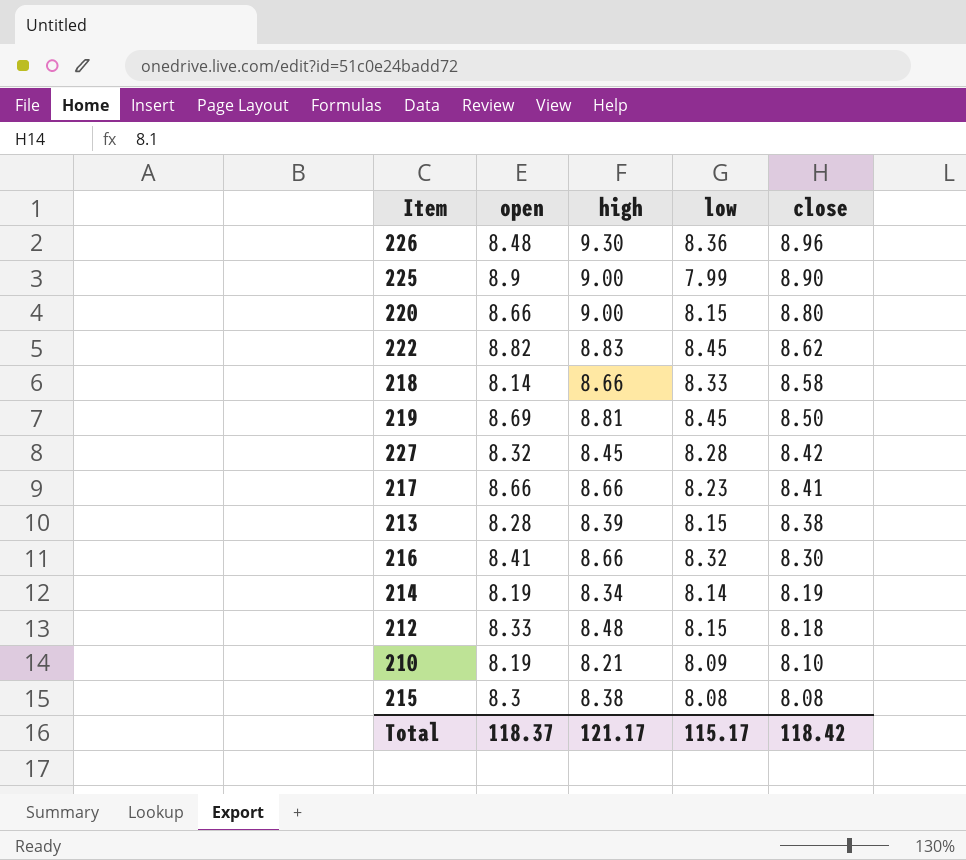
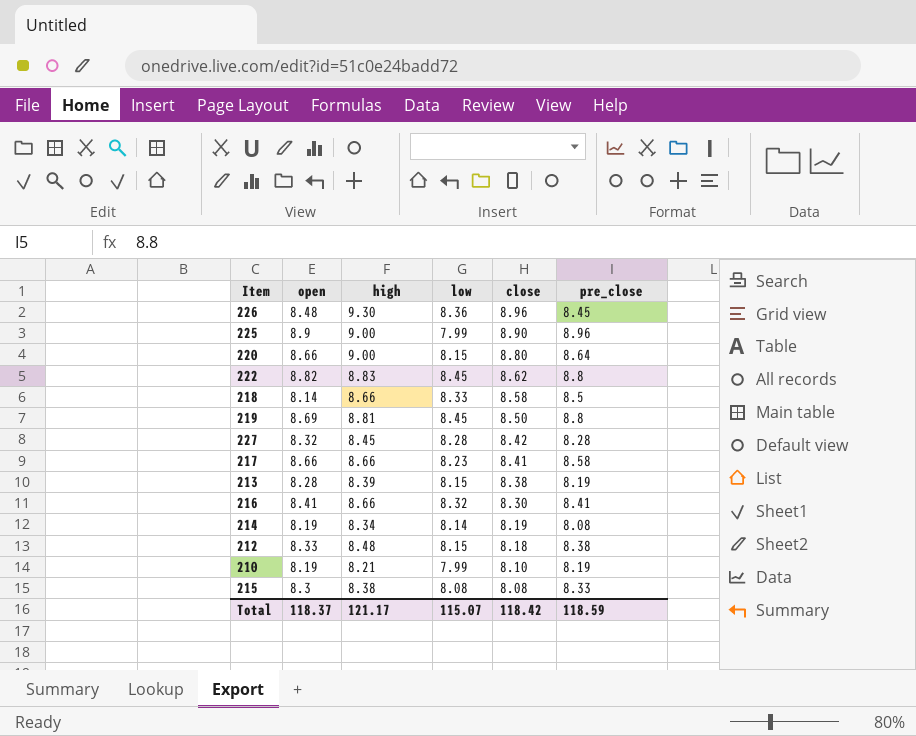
column pre_close | position: none -> 6
210 | low: 8.09 -> 7.99
Total | low: 115.17 -> 115.07

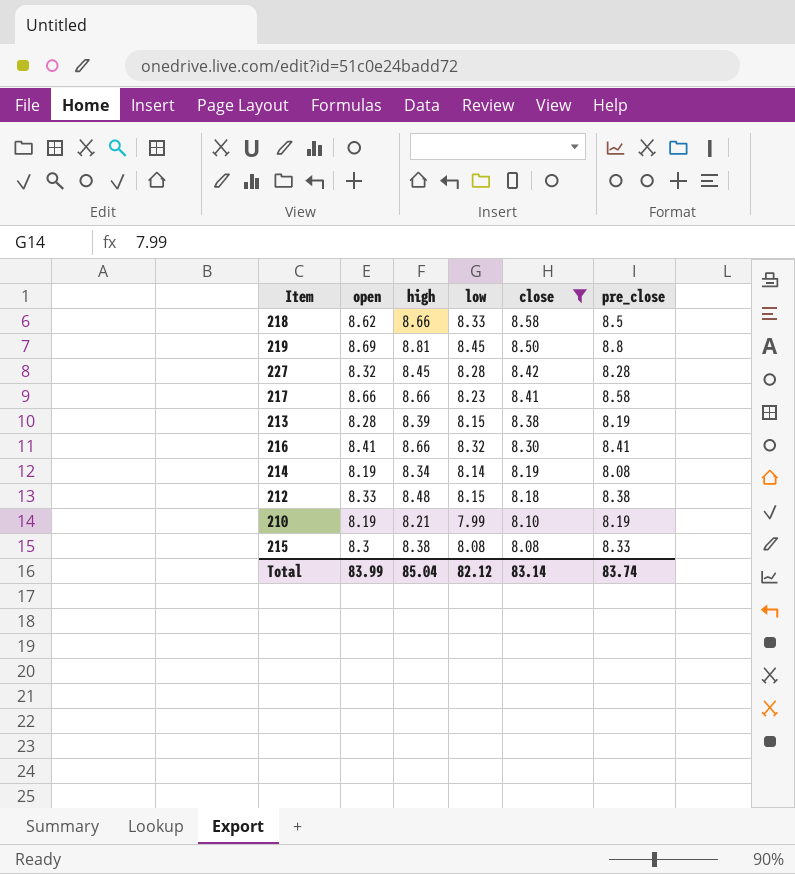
filter: none -> close <= 8.58
218 | open: 8.14 -> 8.62
Total | open: 118.37 -> 83.99
Total | high: 121.17 -> 85.04
Total | low: 115.07 -> 82.12
Total | close: 118.42 -> 83.14
Total | pre_close: 118.59 -> 83.74

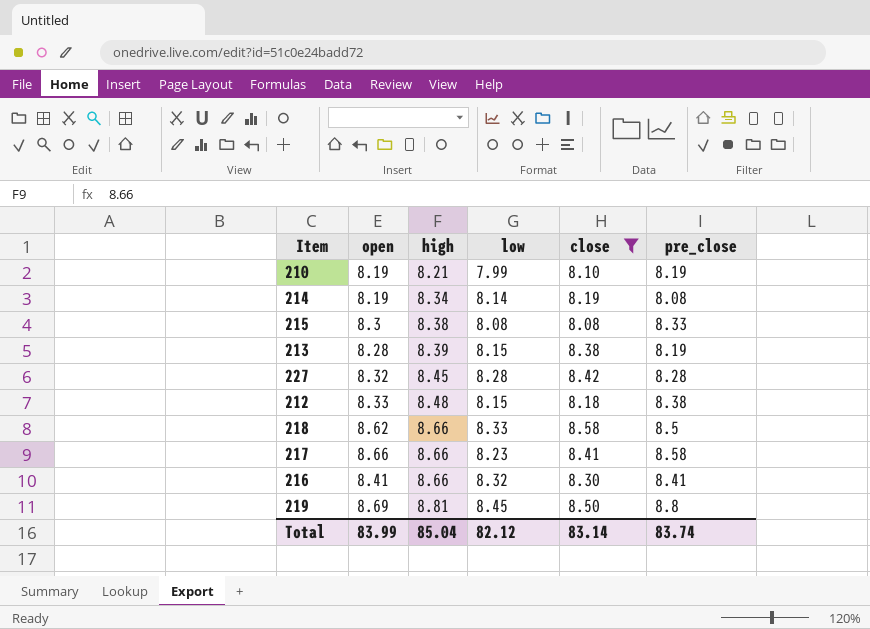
row order: close descending -> high ascending

